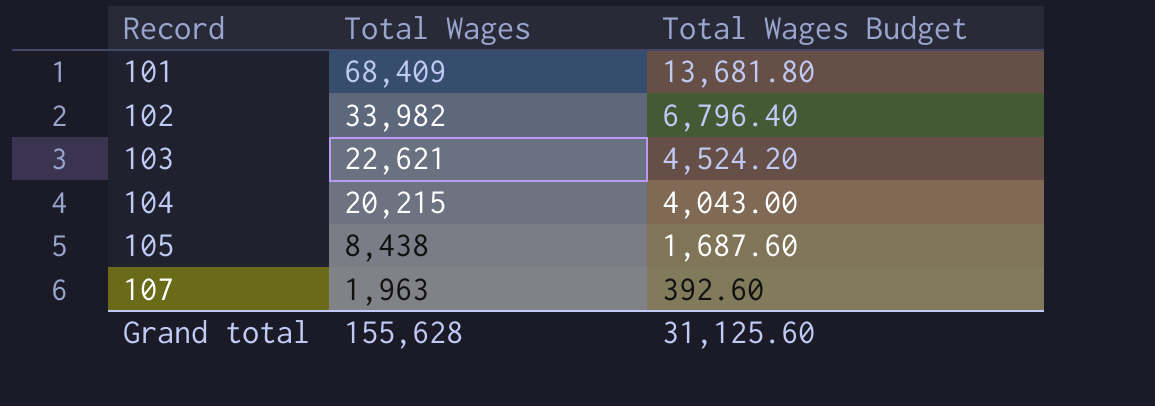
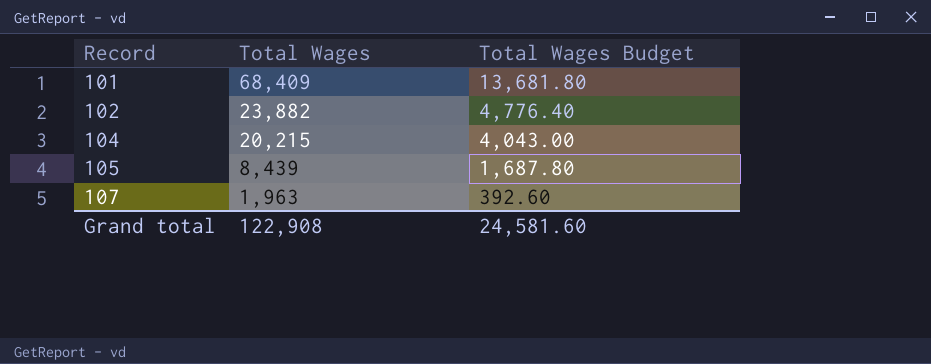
row 103: 22,621 | 4,524.20 -> none
102 | Total Wages: 33,982 -> 23,882
102 | Total Wages Budget: 6,796.40 -> 4,776.40
105 | Total Wages: 8,438 -> 8,439
105 | Total Wages Budget: 1,687.60 -> 1,687.80
Grand total | Total Wages: 155,628 -> 122,908
Grand total | Total Wages Budget: 31,125.60 -> 24,581.60

